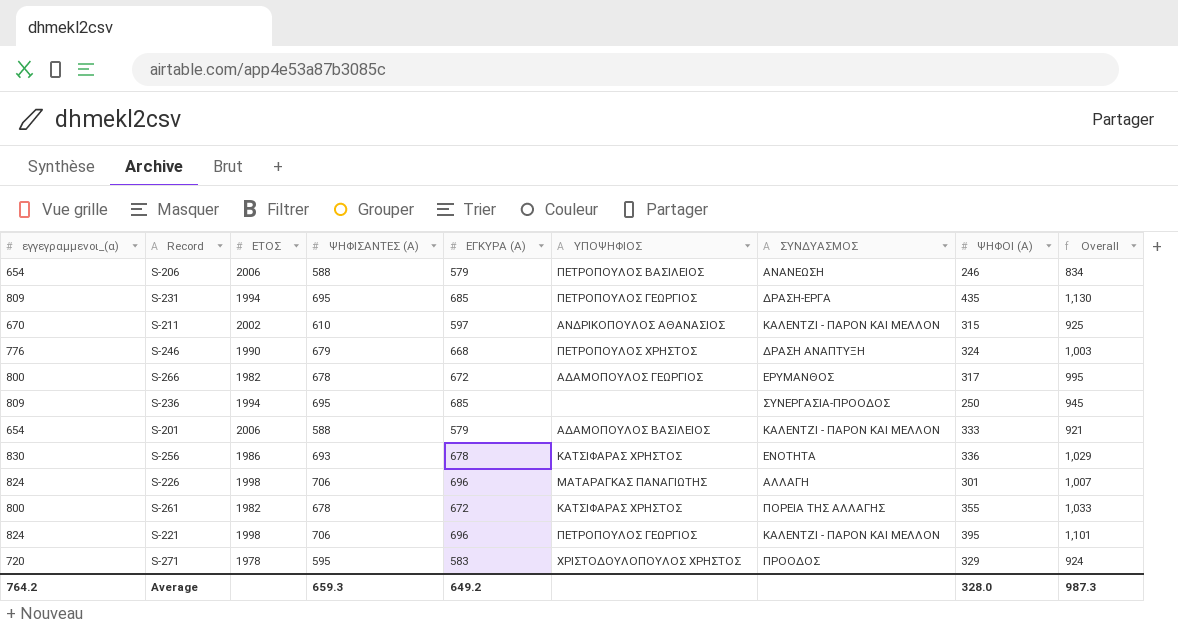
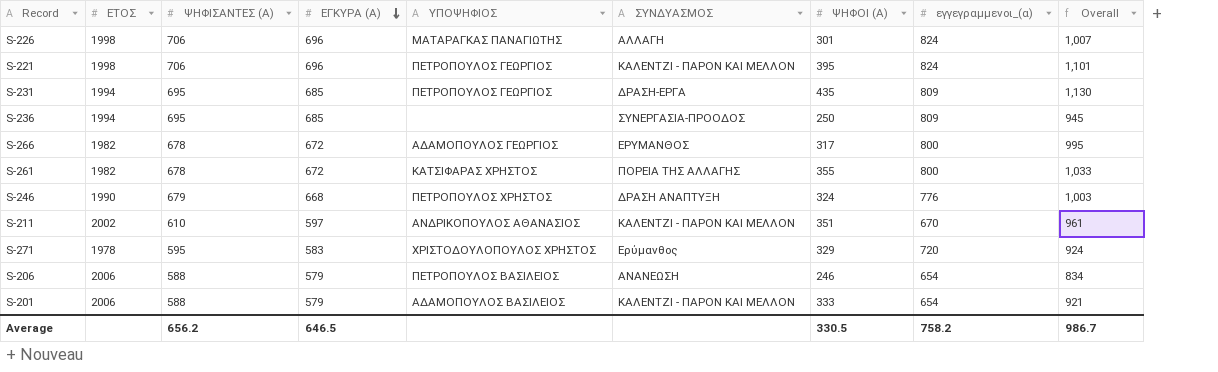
row order: none -> ΕΓΚΥΡΑ (Α) descending
column εγγεγραμμενοι_(α) | position: 1 -> 8
row S-256: 830 | 1986 | 693 | 678 | ΚΑΤΣΙΦΑΡΑΣ ΧΡΗΣΤΟΣ | ΕΝΟΤΗΤΑ | 336 | 1,029 -> none
S-211 | ΨΗΦΟΙ (Α): 315 -> 351
S-211 | Overall: 925 -> 961
S-271 | ΣΥΝΔΥΑΣΜΟΣ: ΠΡΟΟΔΟΣ -> Ερύμανθος
Average | ΨΗΦΙΣΑΝΤΕΣ (Α): 659.3 -> 656.2
Average | ΕΓΚΥΡΑ (Α): 649.2 -> 646.5
Average | ΨΗΦΟΙ (Α): 328.0 -> 330.5
Average | εγγεγραμμενοι_(α): 764.2 -> 758.2
Average | Overall: 987.3 -> 986.7

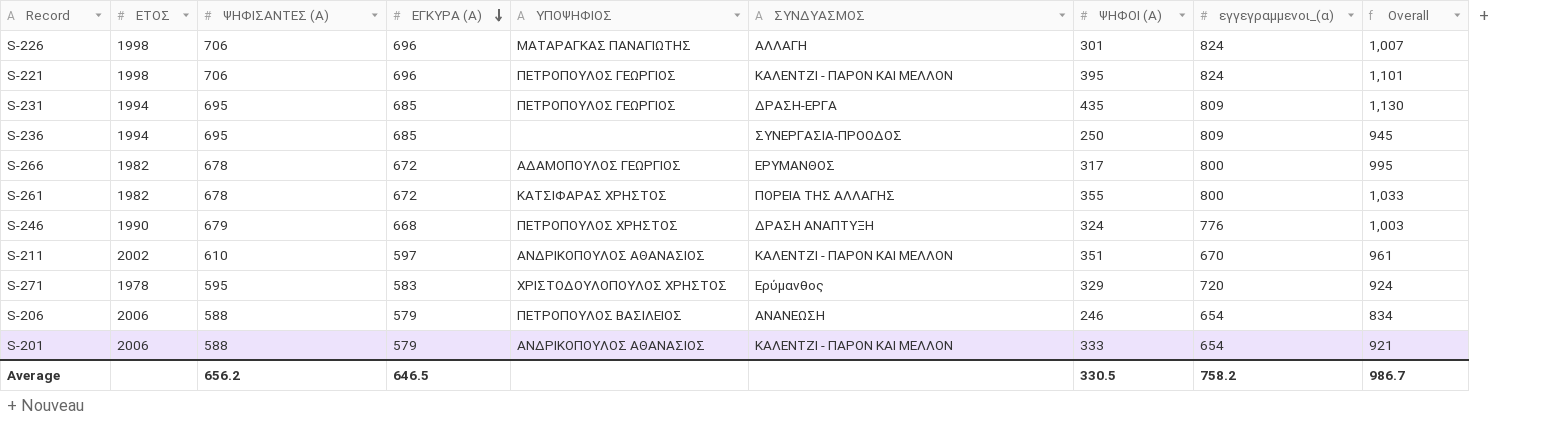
S-201 | ΥΠΟΨΗΦΙΟΣ: ΑΔΑΜΟΠΟΥΛΟΣ ΒΑΣΙΛΕΙΟΣ -> ΑΝΔΡΙΚΟΠΟΥΛΟΣ ΑΘΑΝΑΣΙΟΣ

